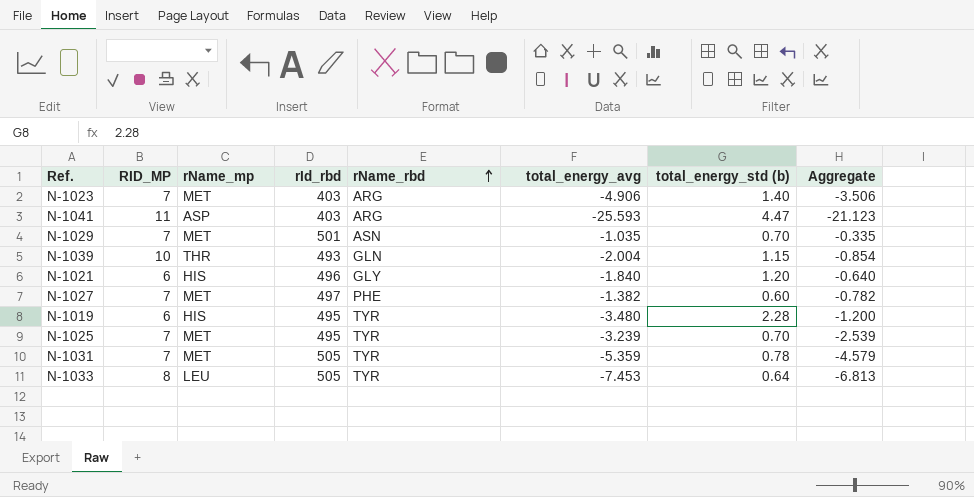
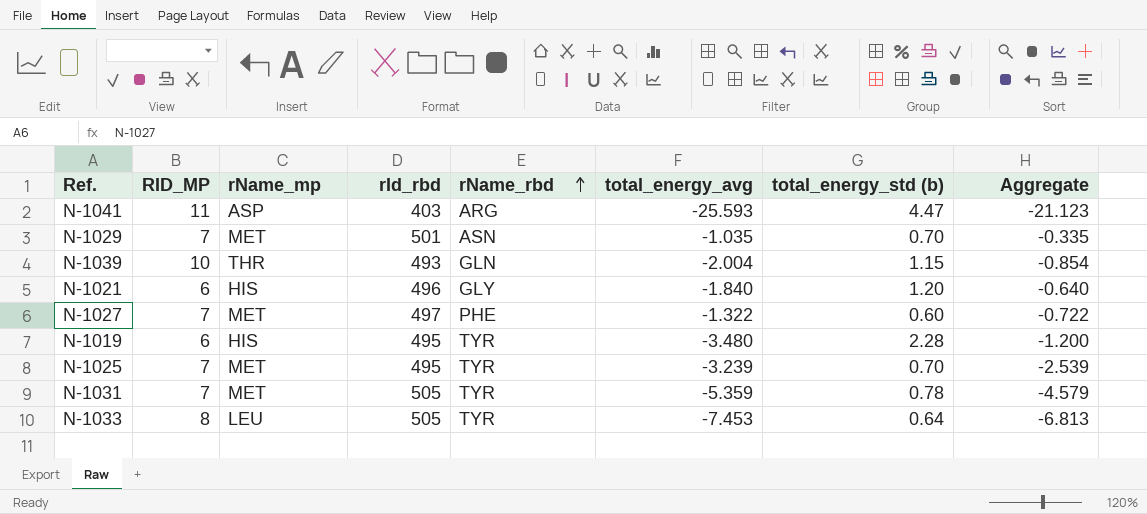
row N-1023: 7 | MET | 403 | ARG | -4.906 | 1.40 | -3.506 -> none
N-1027 | total_energy_avg: -1.382 -> -1.322
N-1027 | Aggregate: -0.782 -> -0.722

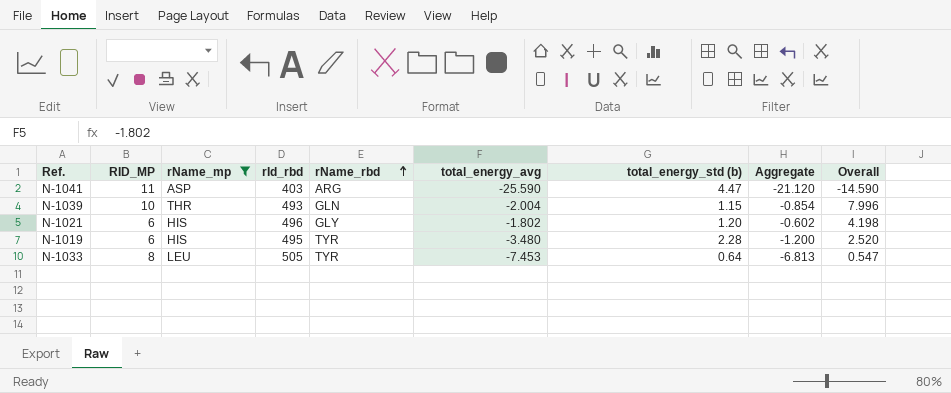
filter: none -> rName_mp != MET
column Overall | formula: none -> [RID_MP] + [total_energy_avg]
N-1041 | total_energy_avg: -25.593 -> -25.590
N-1041 | Aggregate: -21.123 -> -21.120
N-1021 | total_energy_avg: -1.840 -> -1.802
N-1021 | Aggregate: -0.640 -> -0.602

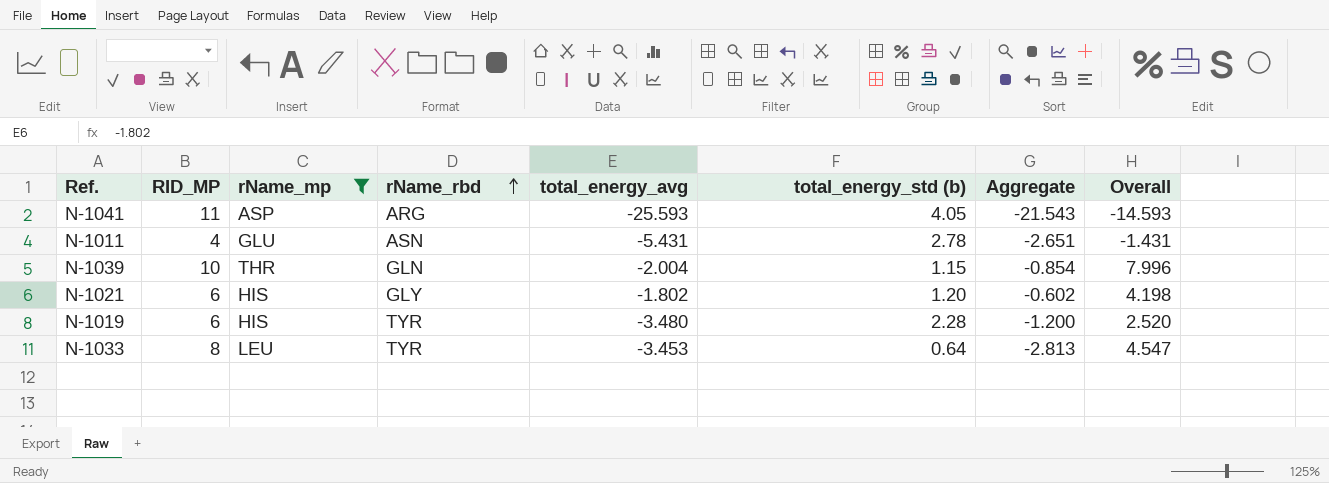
column rId_rbd | position: 4 -> none
N-1041 | total_energy_avg: -25.590 -> -25.593
N-1041 | total_energy_std (b): 4.47 -> 4.05
N-1041 | Aggregate: -21.120 -> -21.543
N-1041 | Overall: -14.590 -> -14.593
row N-1011: none -> 4 | GLU | ASN | -5.431 | 2.78 | -2.651 | -1.431
N-1033 | total_energy_avg: -7.453 -> -3.453
N-1033 | Aggregate: -6.813 -> -2.813
N-1033 | Overall: 0.547 -> 4.547

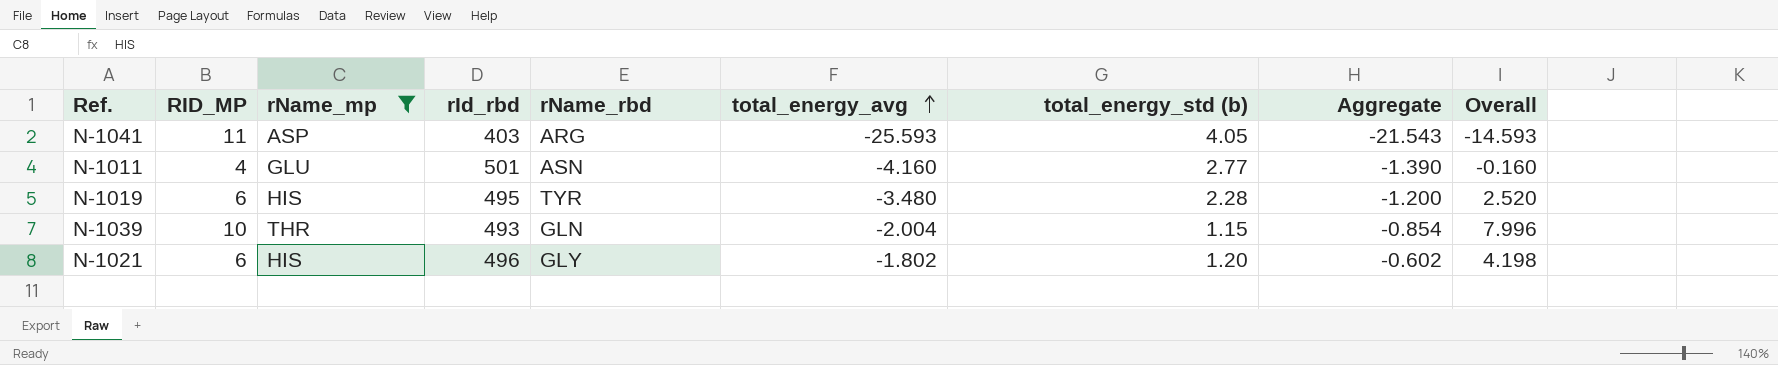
row order: rName_rbd ascending -> total_energy_avg ascending
column rId_rbd | position: none -> 4
row N-1033: 8 | LEU | TYR | -3.453 | 0.64 | -2.813 | 4.547 -> none
N-1011 | total_energy_avg: -5.431 -> -4.160
N-1011 | total_energy_std (b): 2.78 -> 2.77
N-1011 | Aggregate: -2.651 -> -1.390
N-1011 | Overall: -1.431 -> -0.160

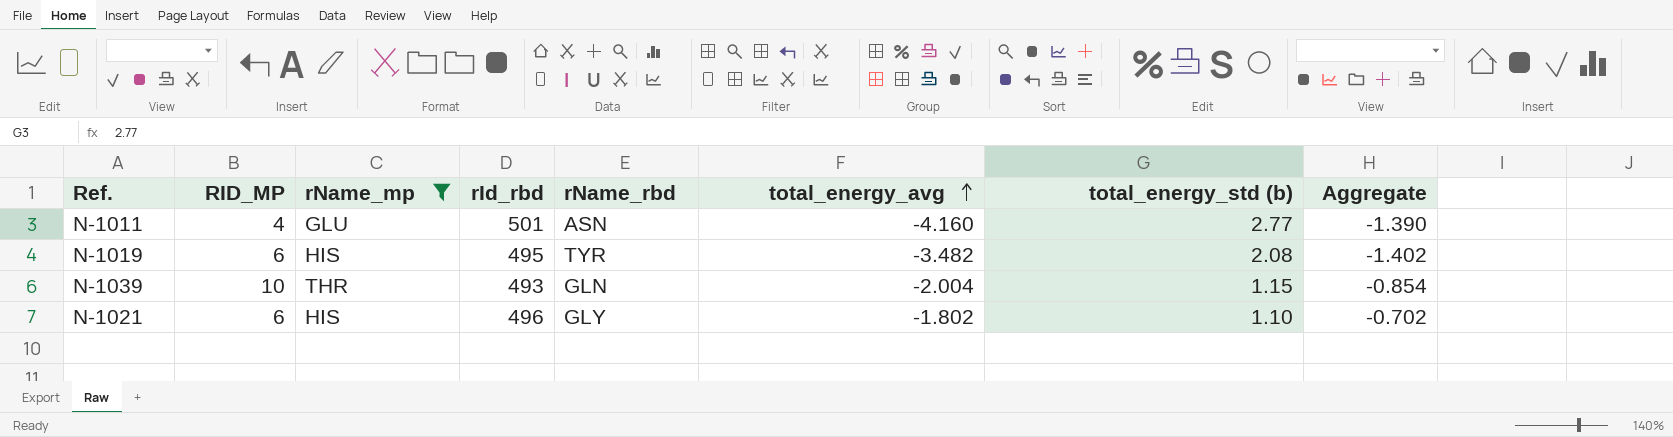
column Overall | formula: [RID_MP] + [total_energy_avg] -> none
row N-1041: 11 | ASP | 403 | ARG | -25.593 | 4.05 | -21.543 | -14.593 -> none
N-1019 | total_energy_avg: -3.480 -> -3.482
N-1019 | total_energy_std (b): 2.28 -> 2.08
N-1019 | Aggregate: -1.200 -> -1.402
N-1021 | total_energy_std (b): 1.20 -> 1.10
N-1021 | Aggregate: -0.602 -> -0.702

